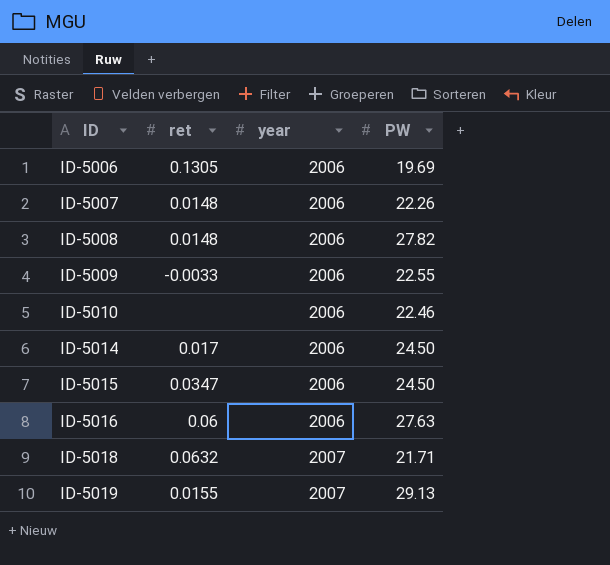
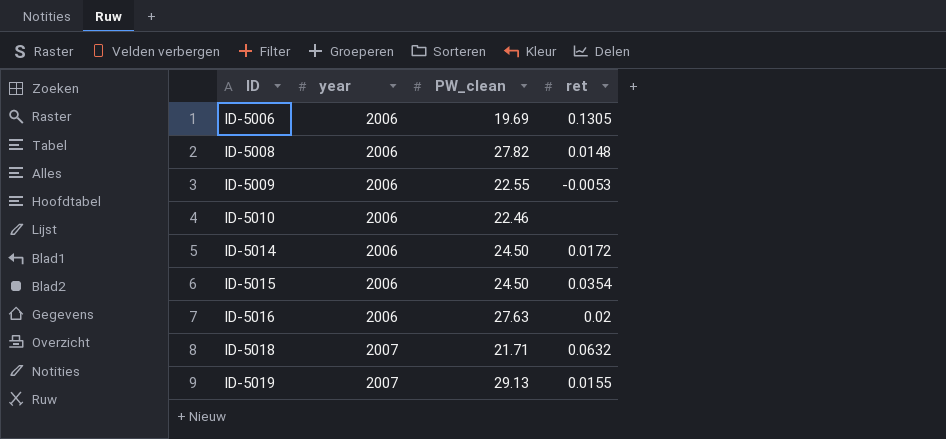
column name: PW -> PW_clean
column ret | position: 2 -> 4
row ID-5007: 0.0148 | 2006 | 22.26 -> none
ID-5009 | ret: -0.0033 -> -0.0053
ID-5014 | ret: 0.017 -> 0.0172
ID-5015 | ret: 0.0347 -> 0.0354
ID-5016 | ret: 0.06 -> 0.02

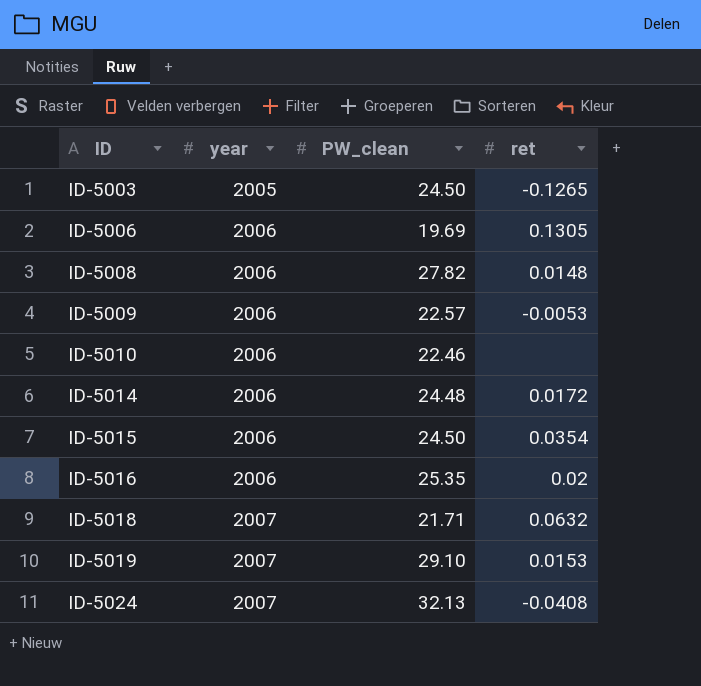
row ID-5003: none -> 2005 | 24.50 | -0.1265
ID-5009 | PW_clean: 22.55 -> 22.57
ID-5014 | PW_clean: 24.50 -> 24.48
ID-5016 | PW_clean: 27.63 -> 25.35
ID-5019 | PW_clean: 29.13 -> 29.10
ID-5019 | ret: 0.0155 -> 0.0153
row ID-5024: none -> 2007 | 32.13 | -0.0408

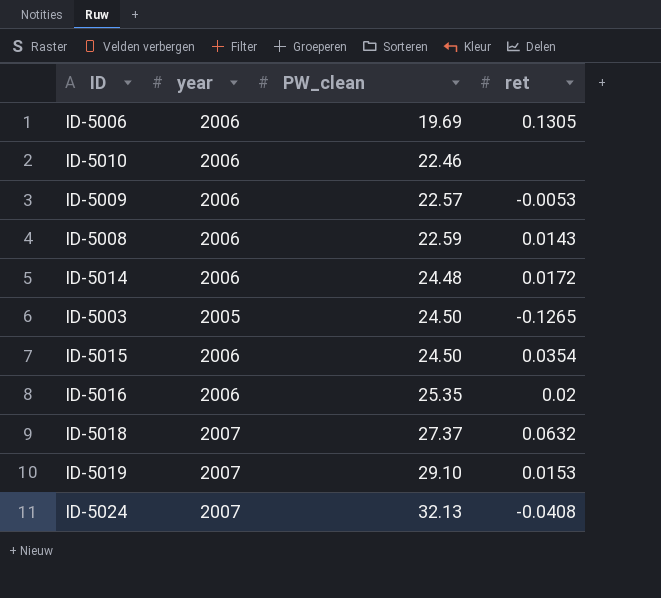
row order: ID ascending -> PW_clean ascending
ID-5008 | PW_clean: 27.82 -> 22.59
ID-5008 | ret: 0.0148 -> 0.0143
ID-5018 | PW_clean: 21.71 -> 27.37

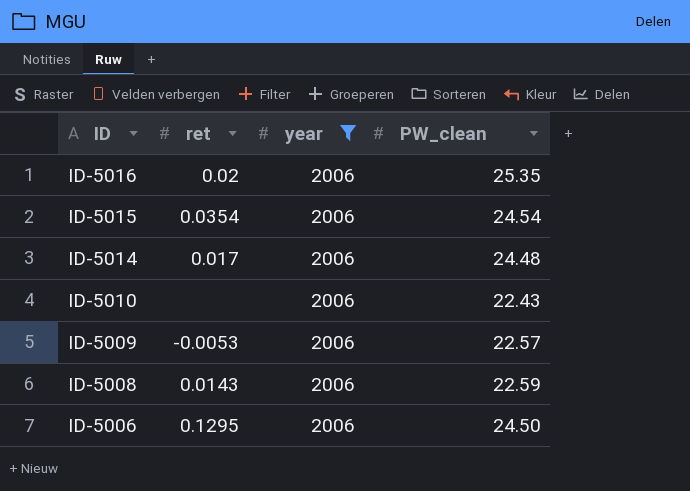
filter: none -> year = 2006
row order: PW_clean ascending -> ID descending
column ret | position: 4 -> 2
ID-5015 | PW_clean: 24.50 -> 24.54
ID-5014 | ret: 0.0172 -> 0.017
ID-5010 | PW_clean: 22.46 -> 22.43
ID-5006 | ret: 0.1305 -> 0.1295
ID-5006 | PW_clean: 19.69 -> 24.50

